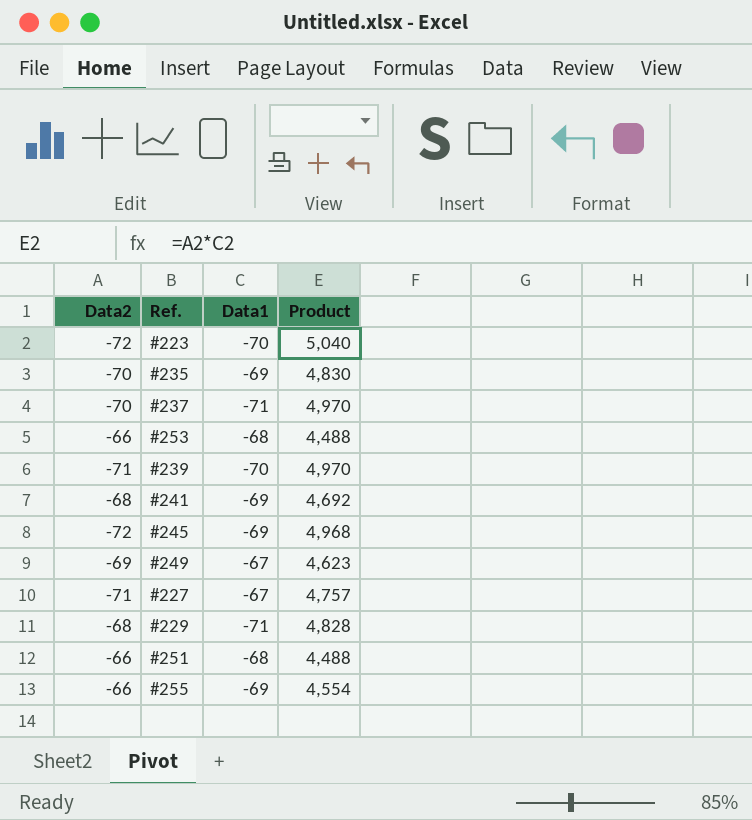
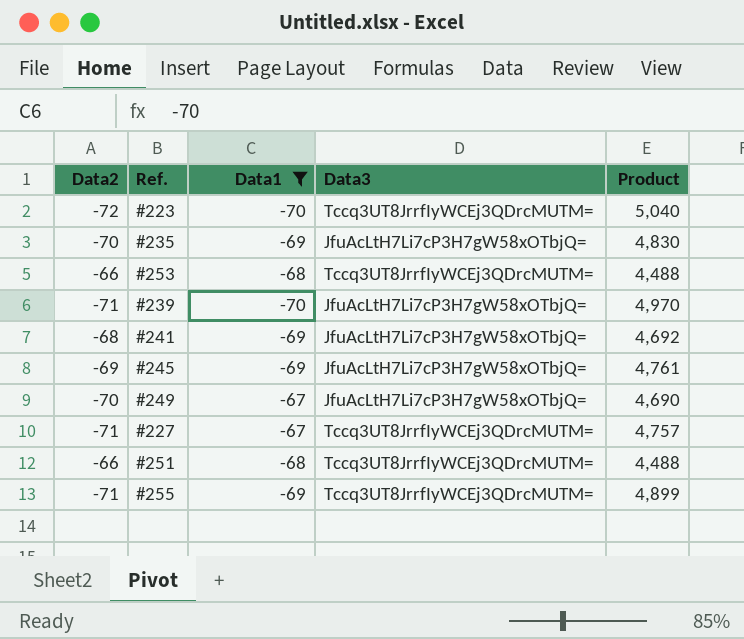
filter: none -> Data1 != -71
column Data3 | position: none -> 4
#245 | Data2: -72 -> -69
#245 | Product: 4,968 -> 4,761
#249 | Data2: -69 -> -70
#249 | Product: 4,623 -> 4,690
#255 | Data2: -66 -> -71
#255 | Product: 4,554 -> 4,899

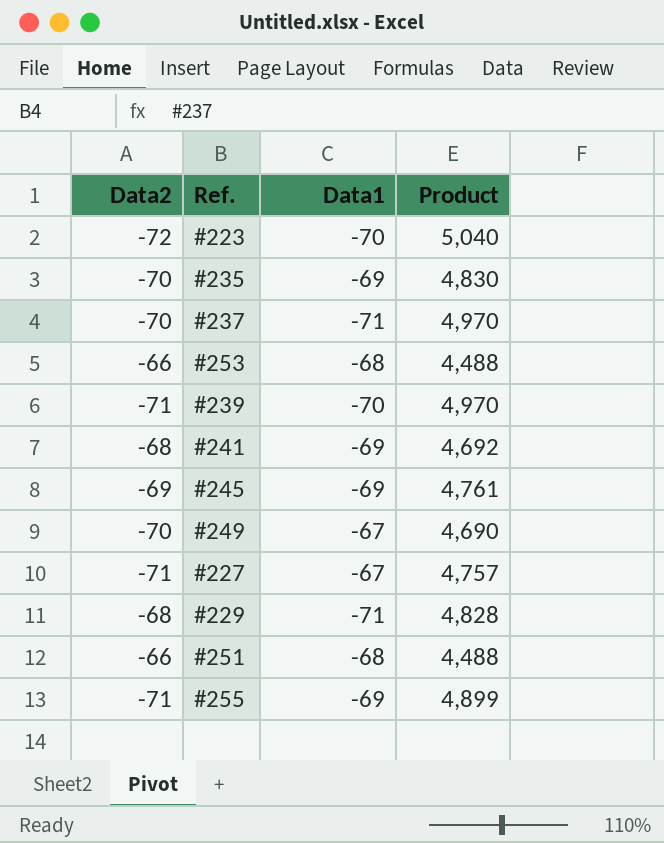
filter: Data1 != -71 -> none
column Data3 | position: 4 -> none

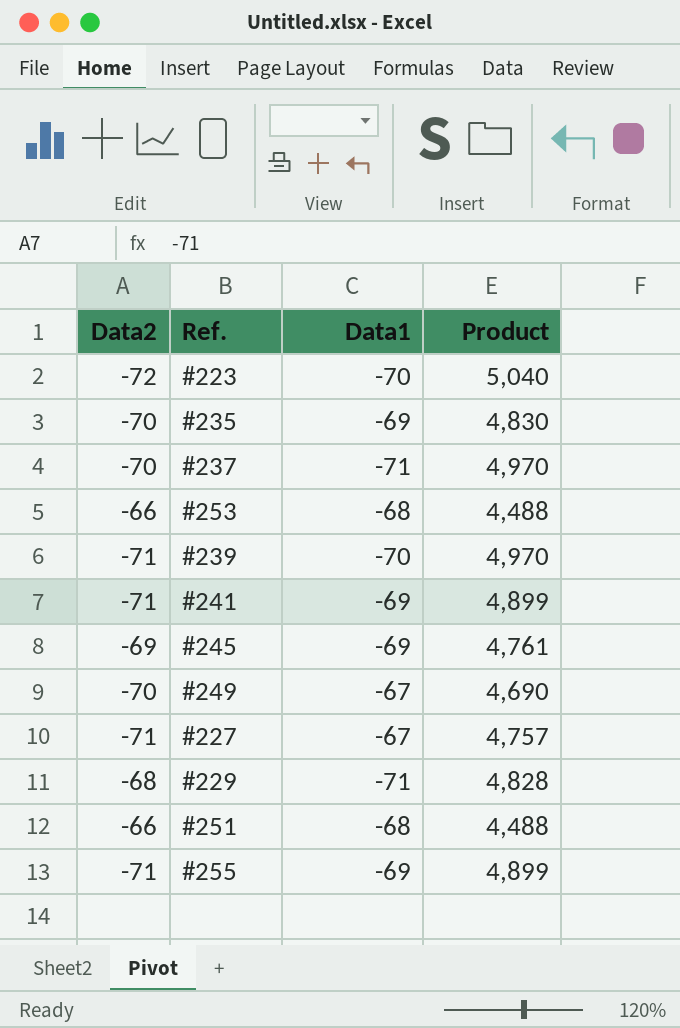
#241 | Data2: -68 -> -71
#241 | Product: 4,692 -> 4,899

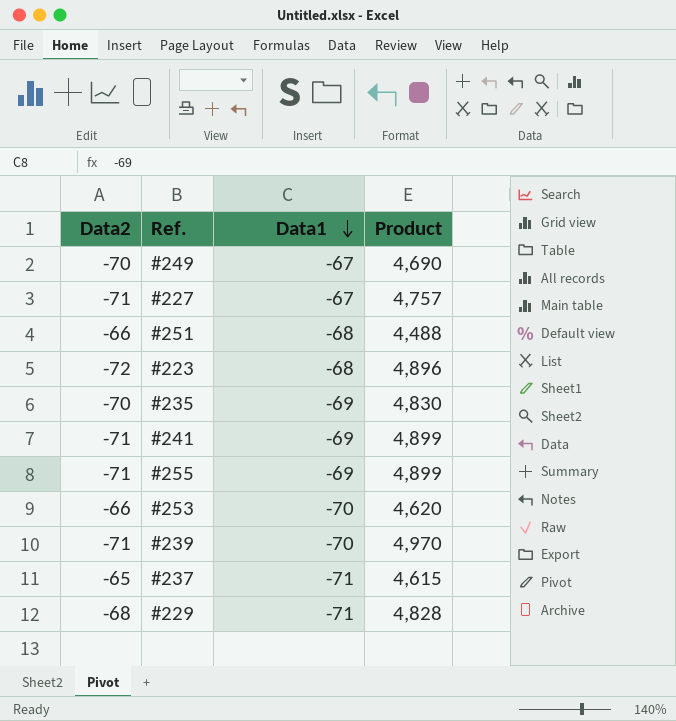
row order: none -> Data1 descending
row #245: -69 | -69 | 4,761 -> none
#223 | Data1: -70 -> -68
#223 | Product: 5,040 -> 4,896
#253 | Data1: -68 -> -70
#253 | Product: 4,488 -> 4,620
#237 | Data2: -70 -> -65
#237 | Product: 4,970 -> 4,615

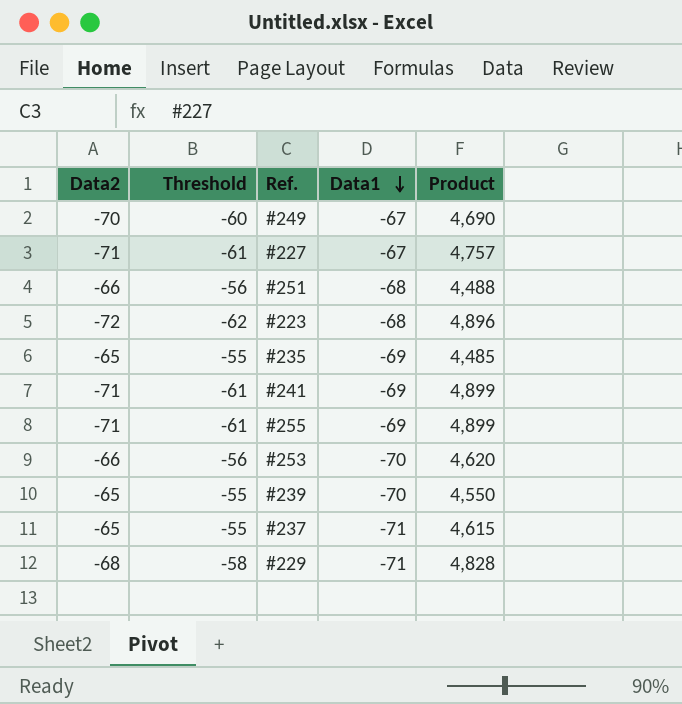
column Threshold | formula: none -> [Data2] + 10
#235 | Data2: -70 -> -65
#235 | Product: 4,830 -> 4,485
#239 | Data2: -71 -> -65
#239 | Product: 4,970 -> 4,550

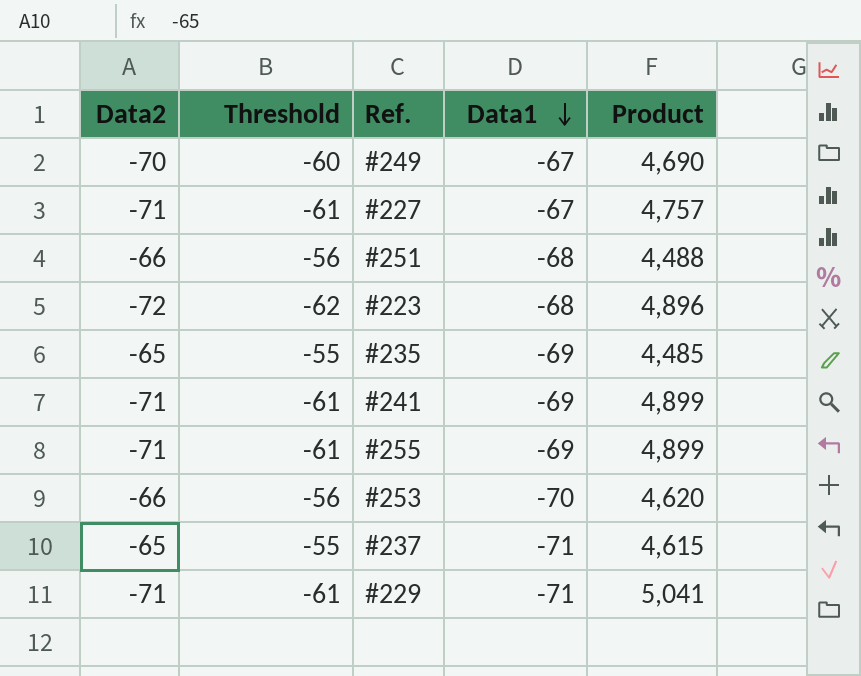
row #239: -65 | -55 | -70 | 4,550 -> none
#229 | Data2: -68 -> -71
#229 | Threshold: -58 -> -61
#229 | Product: 4,828 -> 5,041

